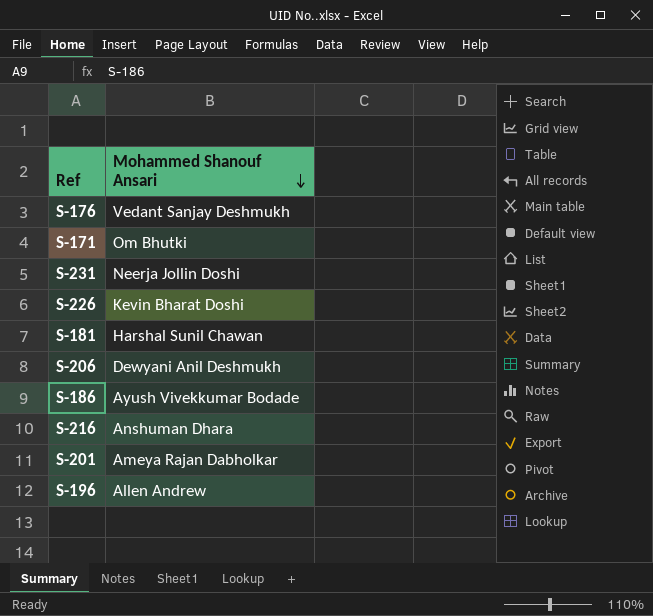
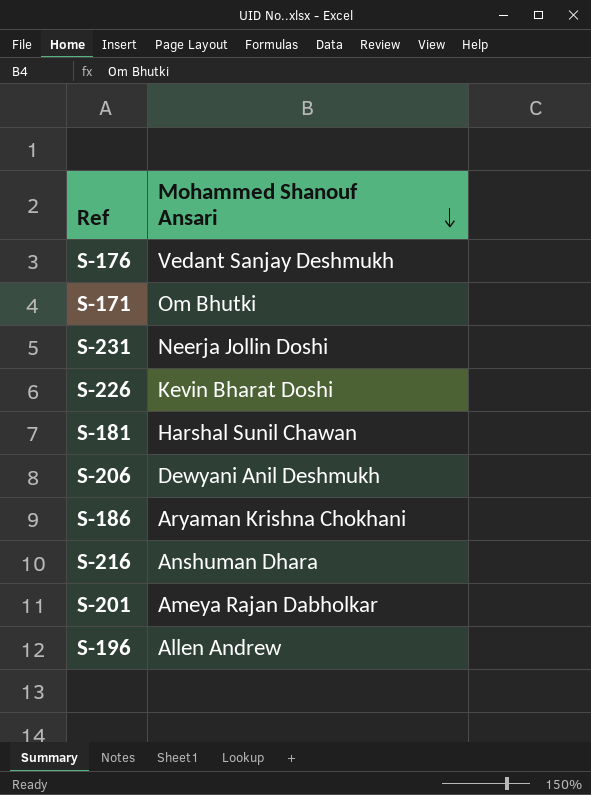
S-186 | Mohammed Shanouf Ansari: Ayush Vivekkumar Bodade -> Aryaman Krishna Chokhani

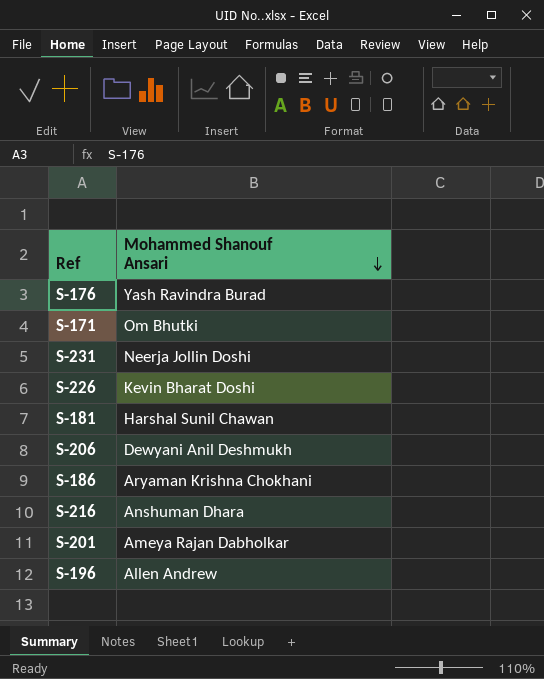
S-176 | Mohammed Shanouf Ansari: Vedant Sanjay Deshmukh -> Yash Ravindra Burad

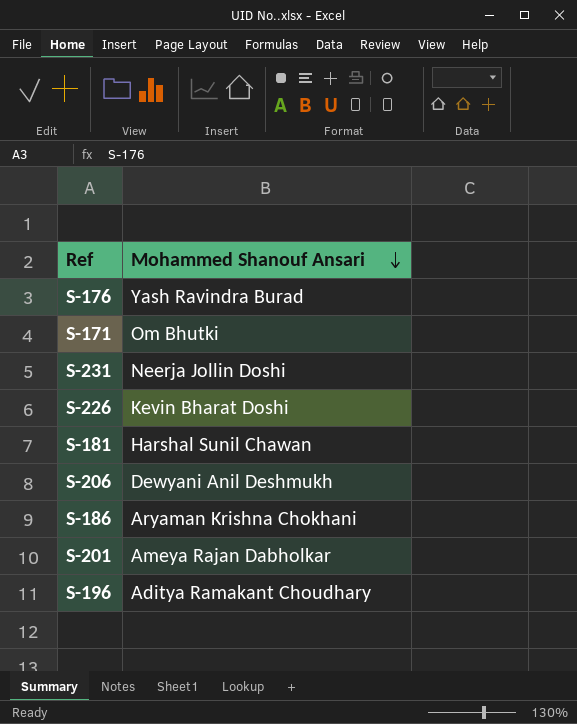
row S-216: Anshuman Dhara -> none
S-196 | Mohammed Shanouf Ansari: Allen Andrew -> Aditya Ramakant Choudhary

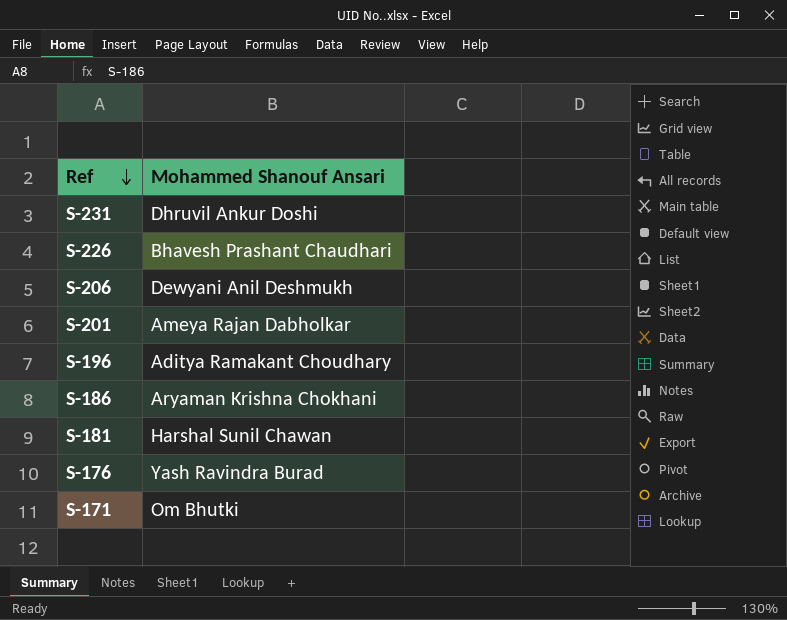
row order: Mohammed Shanouf Ansari descending -> Ref descending
S-231 | Mohammed Shanouf Ansari: Neerja Jollin Doshi -> Dhruvil Ankur Doshi
S-226 | Mohammed Shanouf Ansari: Kevin Bharat Doshi -> Bhavesh Prashant Chaudhari

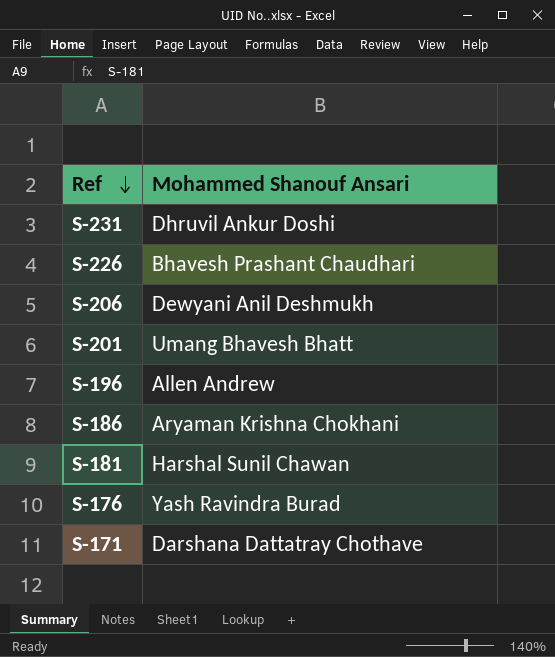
S-201 | Mohammed Shanouf Ansari: Ameya Rajan Dabholkar -> Umang Bhavesh Bhatt
S-196 | Mohammed Shanouf Ansari: Aditya Ramakant Choudhary -> Allen Andrew
S-171 | Mohammed Shanouf Ansari: Om Bhutki -> Darshana Dattatray Chothave

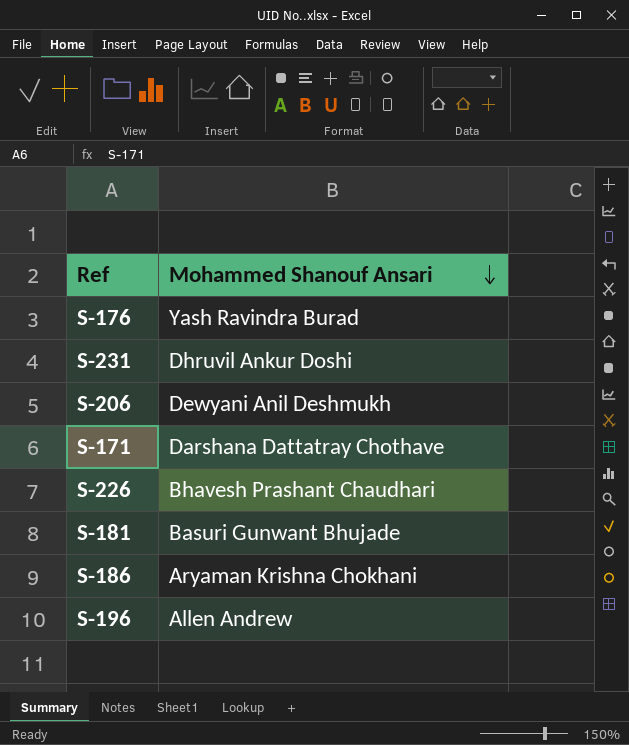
row order: Ref descending -> Mohammed Shanouf Ansari descending
row S-201: Umang Bhavesh Bhatt -> none
S-181 | Mohammed Shanouf Ansari: Harshal Sunil Chawan -> Basuri Gunwant Bhujade

